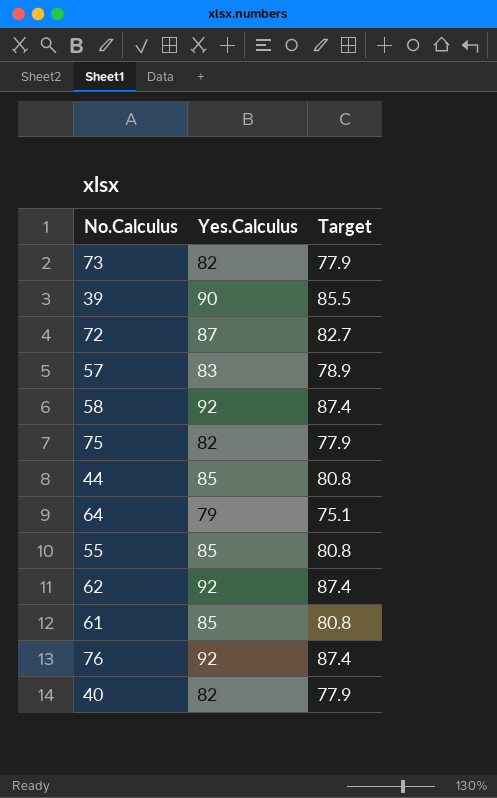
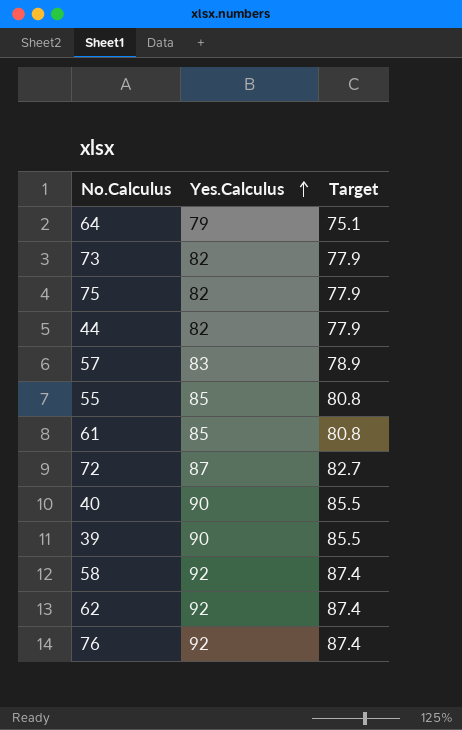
row order: none -> Yes.Calculus ascending
44 | Yes.Calculus: 85 -> 82
44 | Target: 80.8 -> 77.9
40 | Yes.Calculus: 82 -> 90
40 | Target: 77.9 -> 85.5

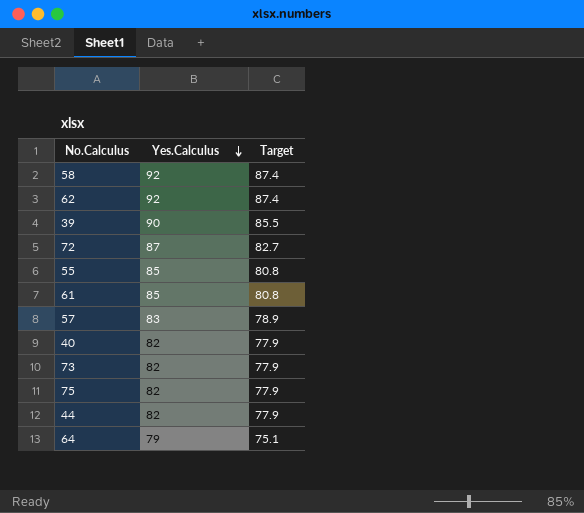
row order: Yes.Calculus ascending -> Yes.Calculus descending
row 76: 92 | 87.4 -> none
40 | Yes.Calculus: 90 -> 82
40 | Target: 85.5 -> 77.9

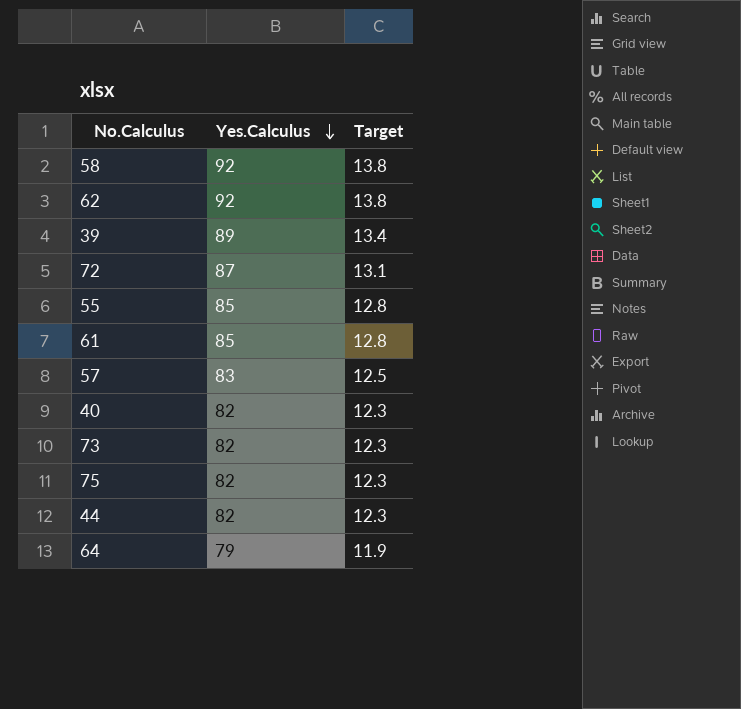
column Target | formula: [Yes.Calculus] * 0.95 -> [Yes.Calculus] * 0.15
39 | Yes.Calculus: 90 -> 89

